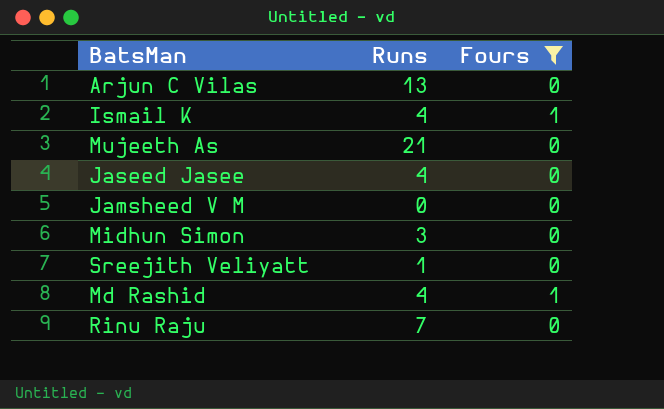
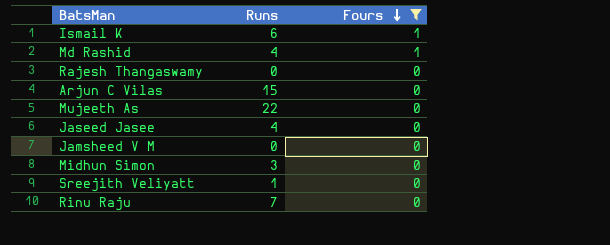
row order: none -> Fours descending
Ismail K | Runs: 4 -> 6
row Rajesh Thangaswamy: none -> 0 | 0
Arjun C Vilas | Runs: 13 -> 15
Mujeeth As | Runs: 21 -> 22

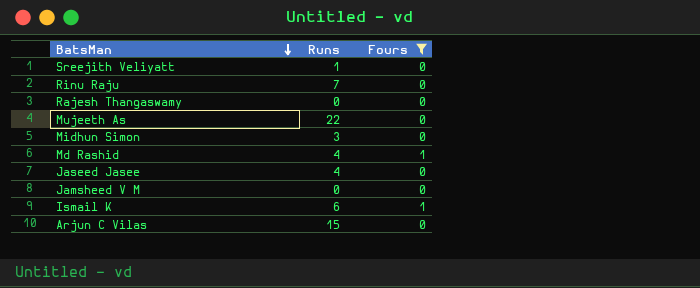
row order: Fours descending -> BatsMan descending

